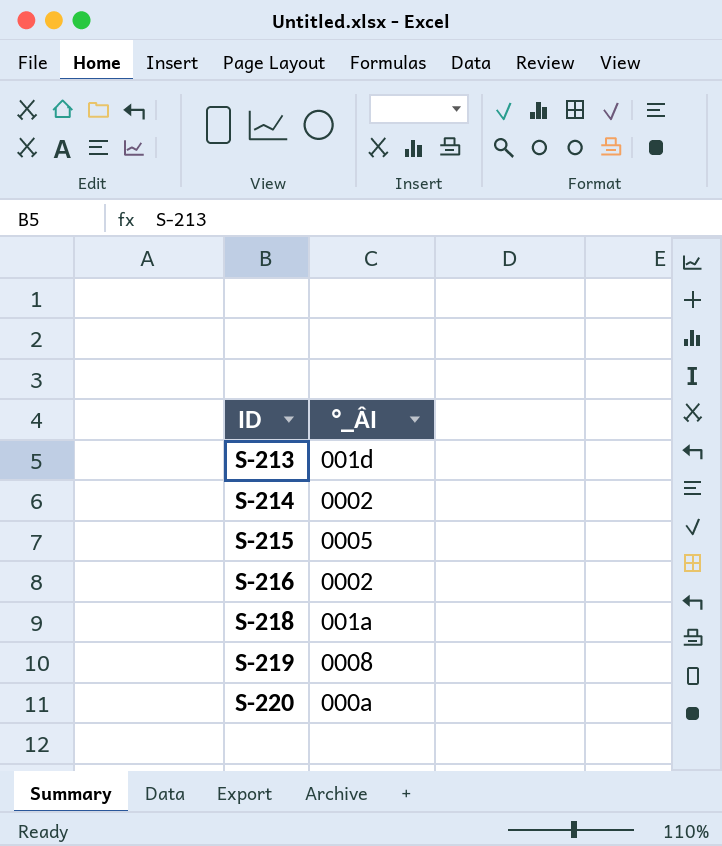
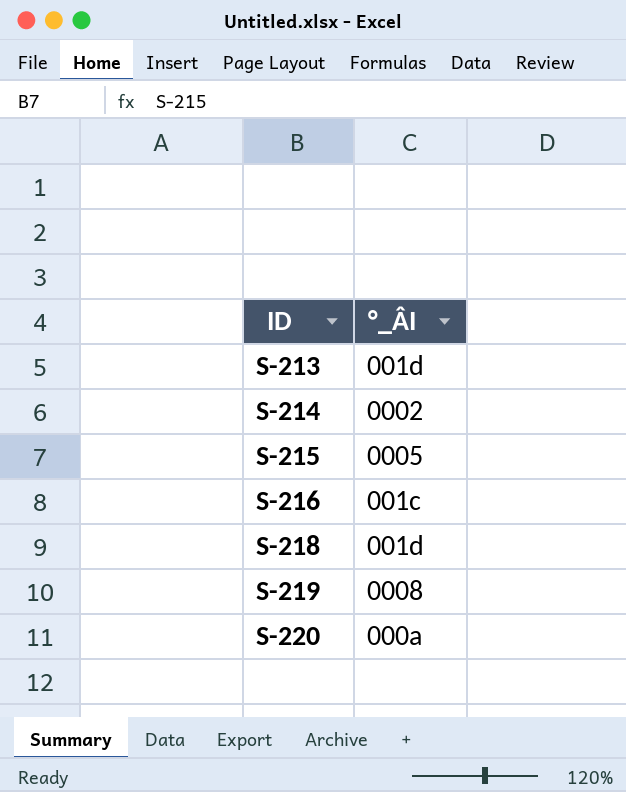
S-216 | °_ÂI: 0002 -> 001c
S-218 | °_ÂI: 001a -> 001d

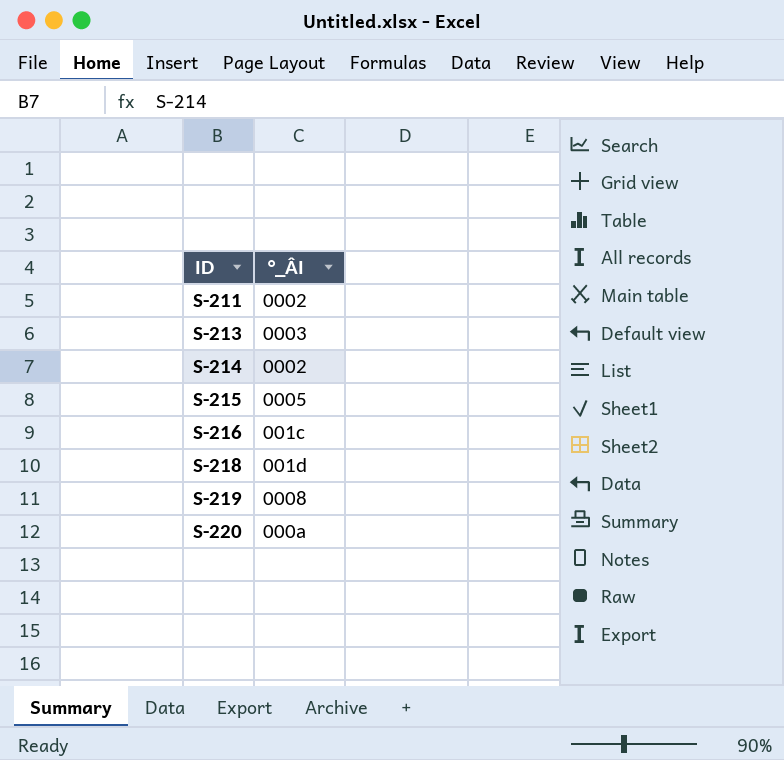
row S-211: none -> 0002
S-213 | °_ÂI: 001d -> 0003

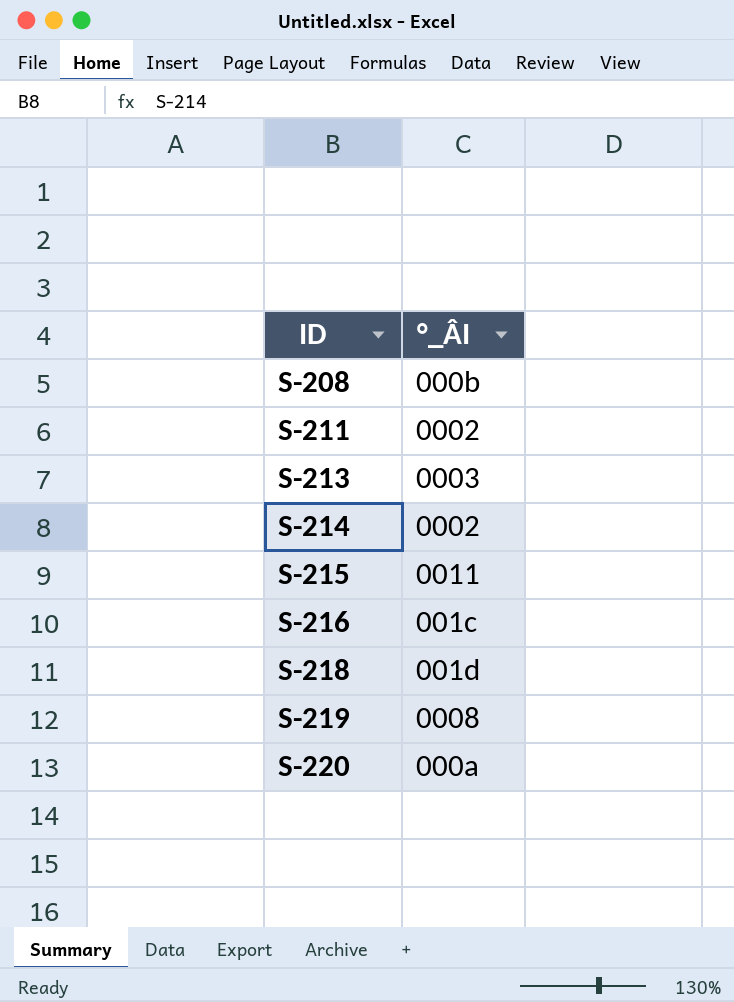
row S-208: none -> 000b
S-215 | °_ÂI: 0005 -> 0011

